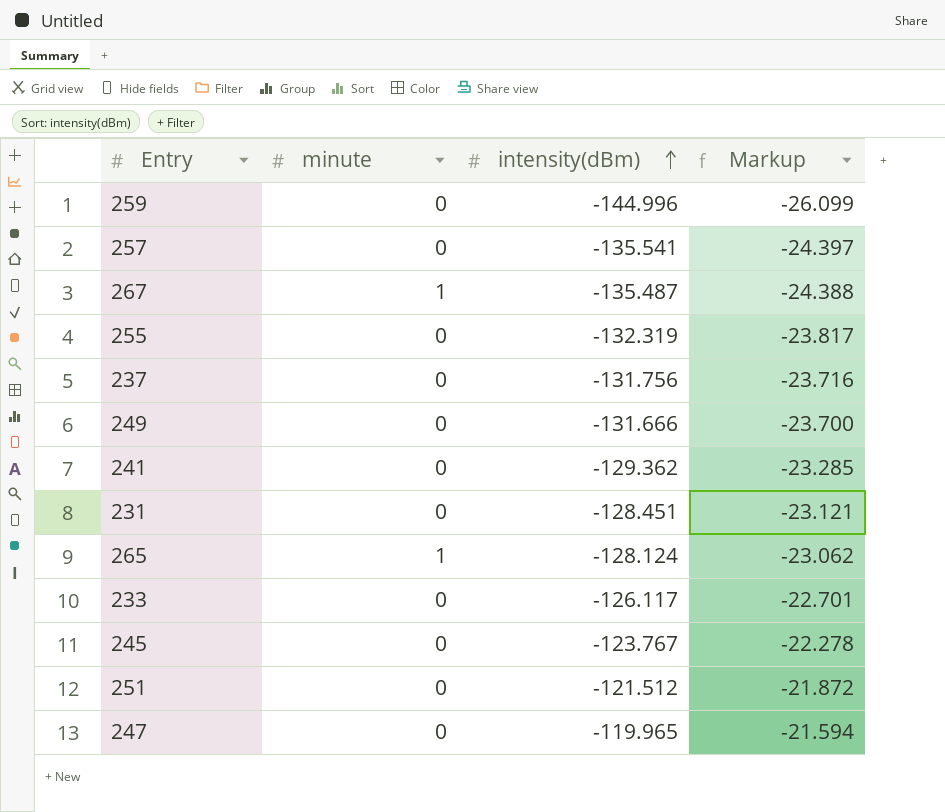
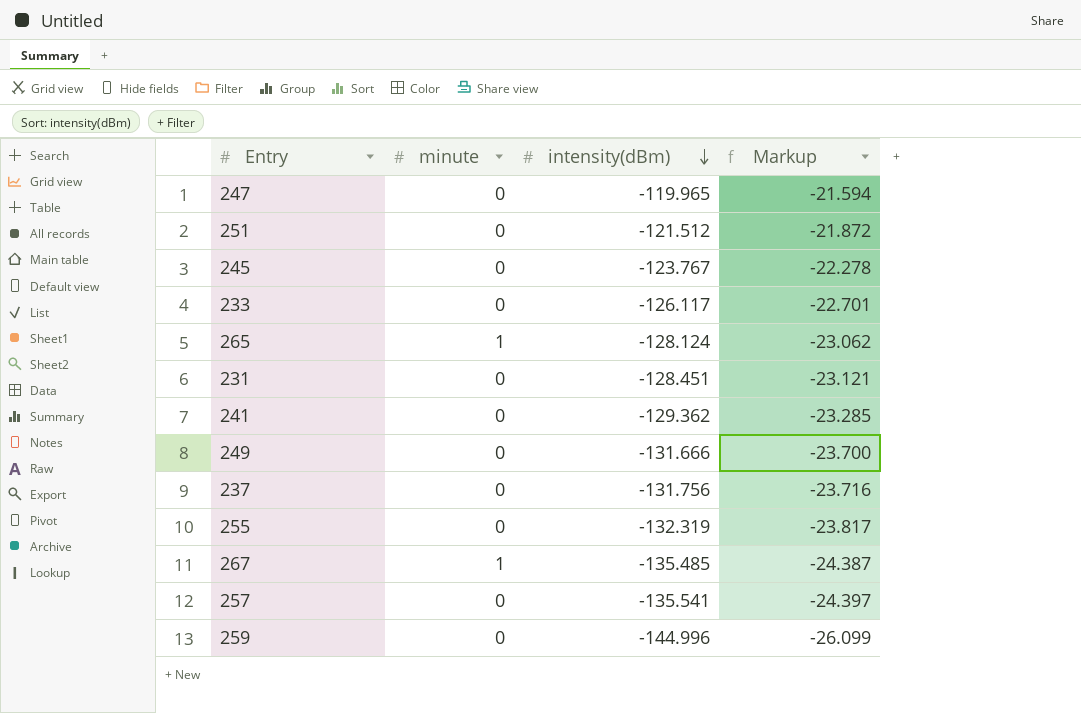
row order: intensity(dBm) ascending -> intensity(dBm) descending
267 | intensity(dBm): -135.487 -> -135.485
267 | Markup: -24.388 -> -24.387

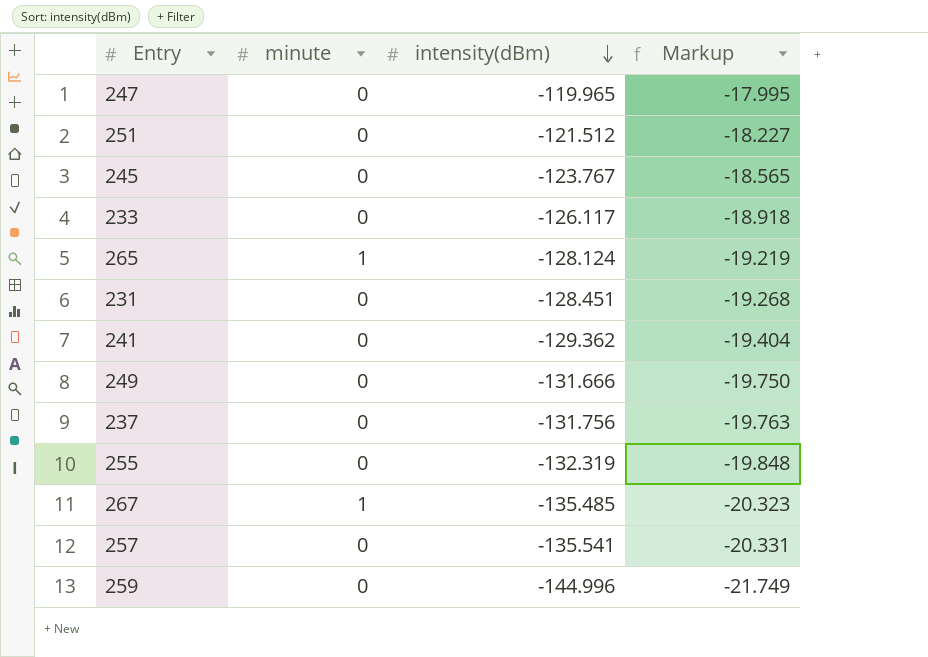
column Markup | formula: [intensity(dBm)] * 0.18 -> [intensity(dBm)] * 0.15

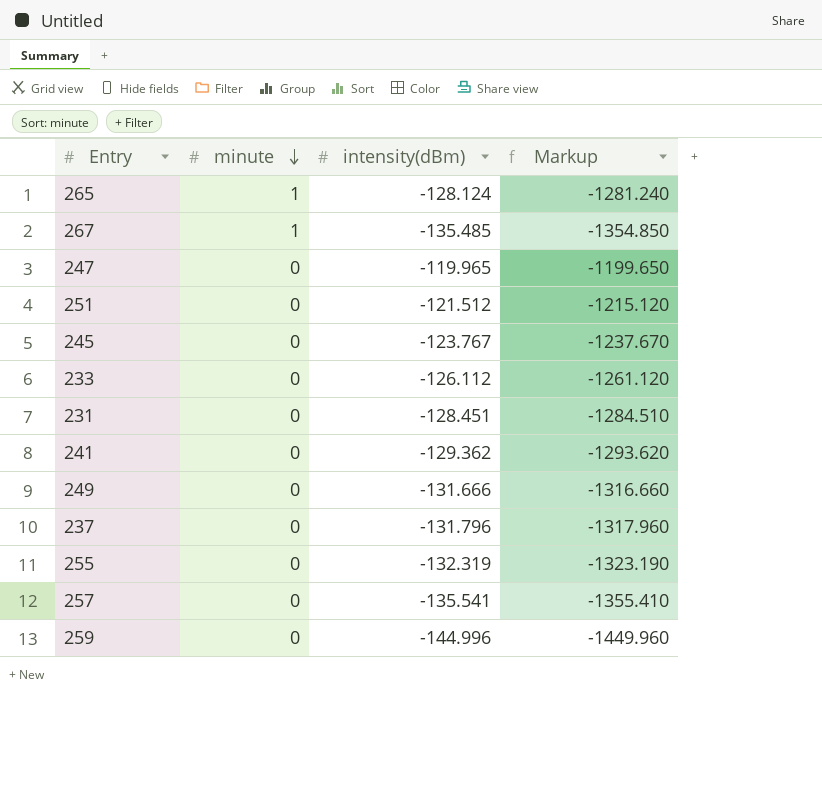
row order: intensity(dBm) descending -> minute descending
column Markup | formula: [intensity(dBm)] * 0.15 -> [intensity(dBm)] * 10
233 | intensity(dBm): -126.117 -> -126.112
237 | intensity(dBm): -131.756 -> -131.796

